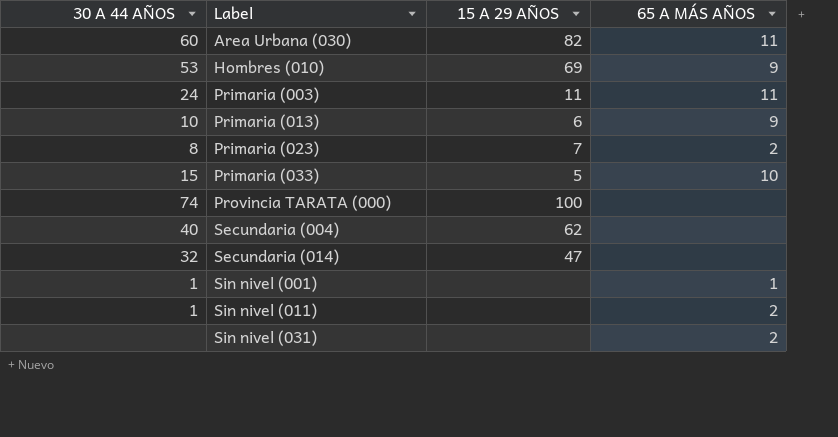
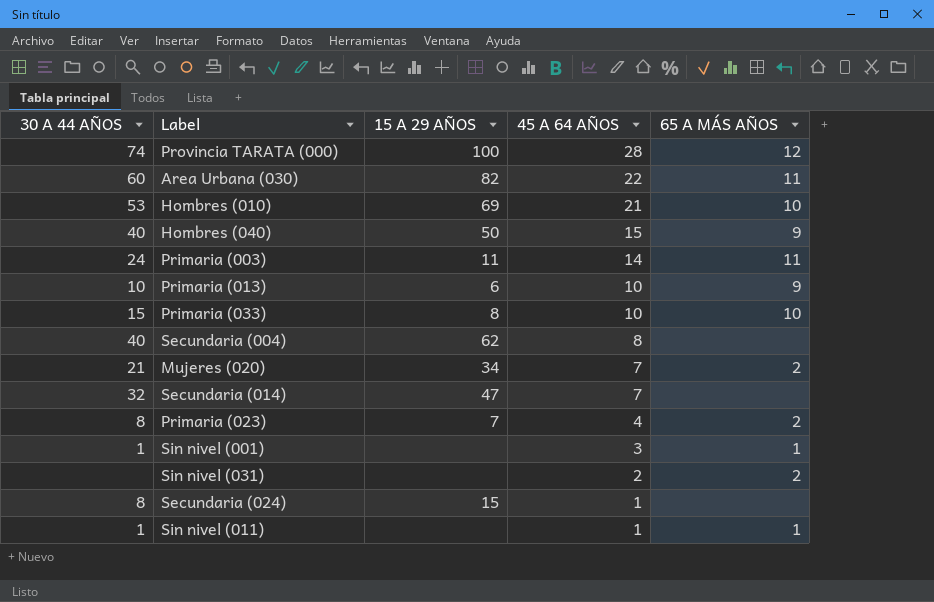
row order: Label ascending -> 45 A 64 AÑOS descending
column 45 A 64 AÑOS | position: none -> 4
Provincia TARATA (000) | 65 A MÁS AÑOS: none -> 12
Hombres (010) | 65 A MÁS AÑOS: 9 -> 10
row Hombres (040): none -> 40 | 50 | 15 | 9
Primaria (033) | 15 A 29 AÑOS: 5 -> 8
row Mujeres (020): none -> 21 | 34 | 7 | 2
row Secundaria (024): none -> 8 | 15 | 1 | none
Sin nivel (011) | 65 A MÁS AÑOS: 2 -> 1

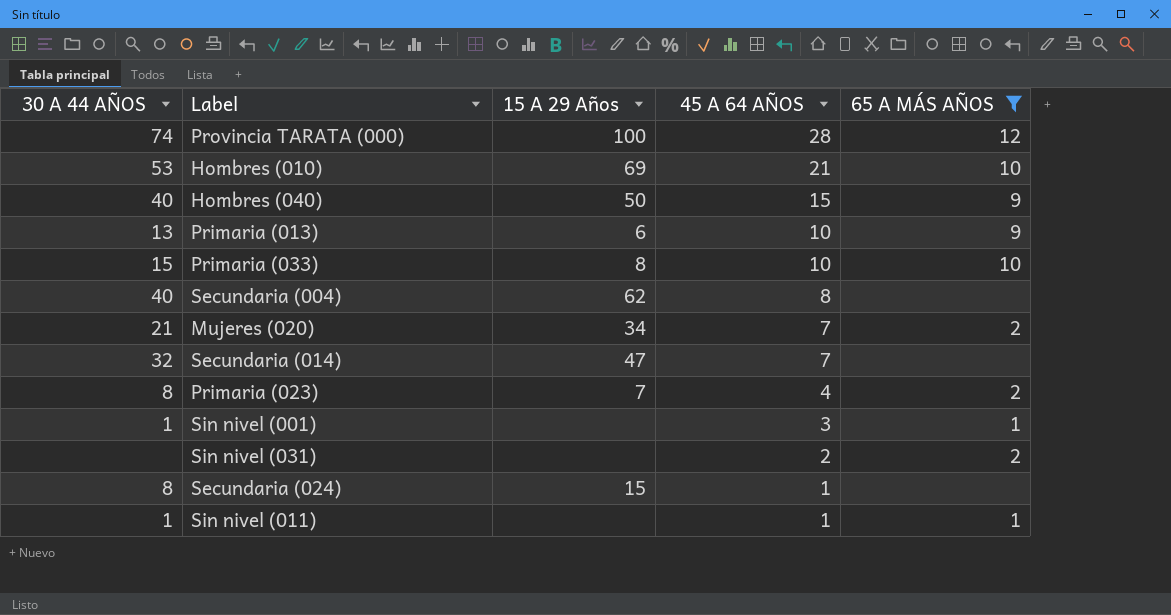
filter: none -> 65 A MÁS AÑOS != 11
column name: 15 A 29 AÑOS -> 15 A 29 Años
Primaria (013) | 30 A 44 AÑOS: 10 -> 13

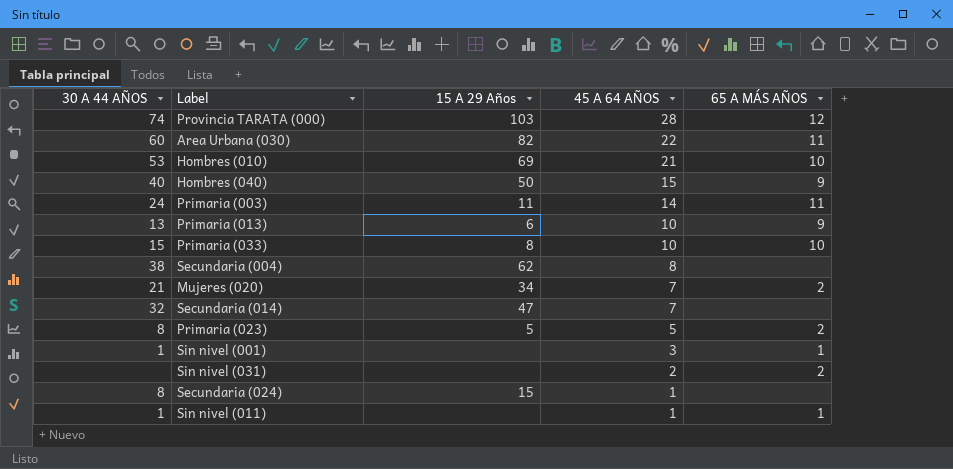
filter: 65 A MÁS AÑOS != 11 -> none
Provincia TARATA (000) | 15 A 29 Años: 100 -> 103
Secundaria (004) | 30 A 44 AÑOS: 40 -> 38
Primaria (023) | 15 A 29 Años: 7 -> 5
Primaria (023) | 45 A 64 AÑOS: 4 -> 5

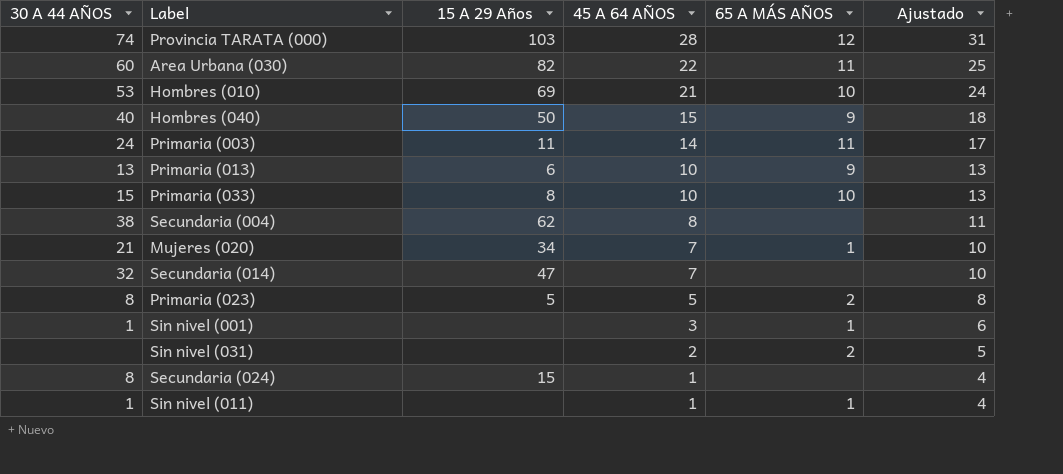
column Ajustado | formula: none -> [45 A 64 AÑOS] + 3
Mujeres (020) | 65 A MÁS AÑOS: 2 -> 1

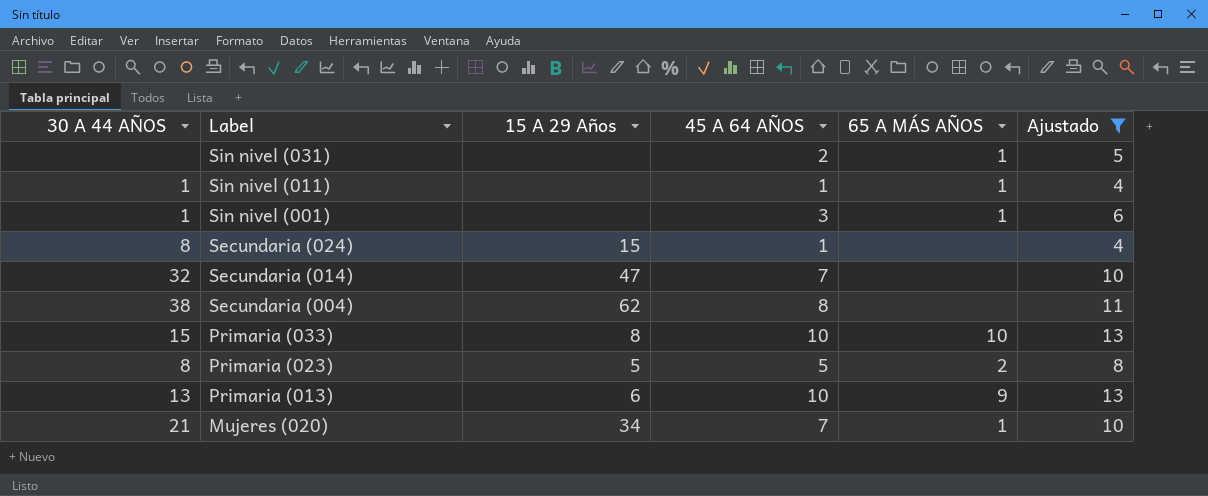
filter: none -> Ajustado <= 13
row order: 45 A 64 AÑOS descending -> Label descending
Sin nivel (031) | 65 A MÁS AÑOS: 2 -> 1

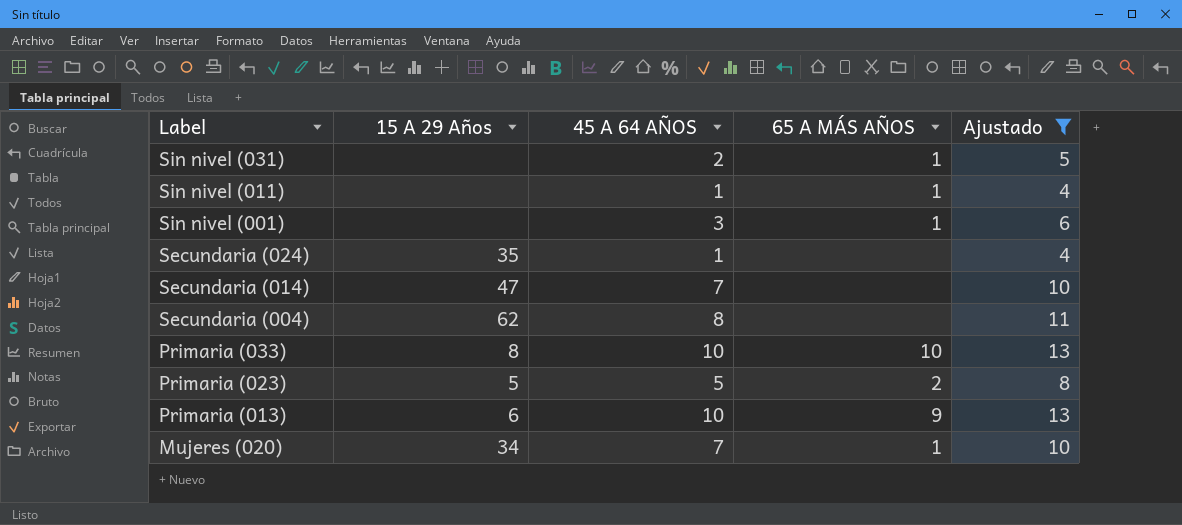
column 30 A 44 AÑOS | position: 1 -> none
Secundaria (024) | 15 A 29 Años: 15 -> 35

